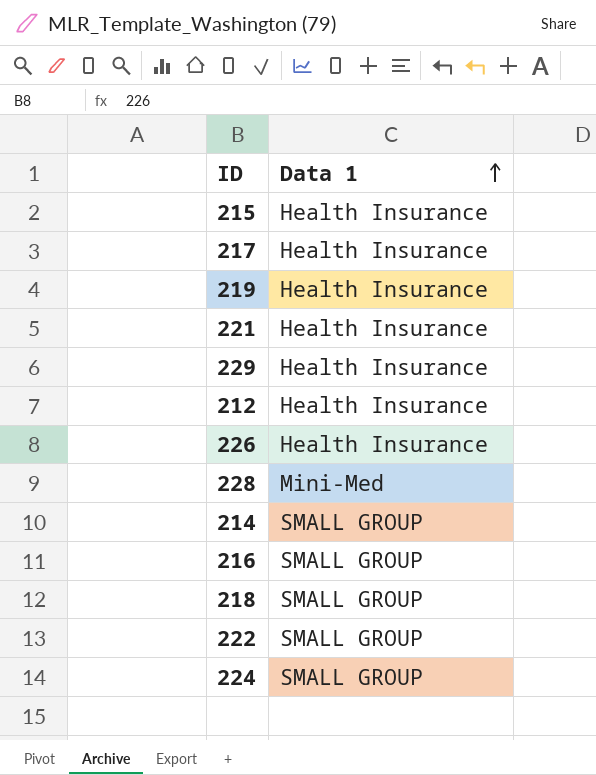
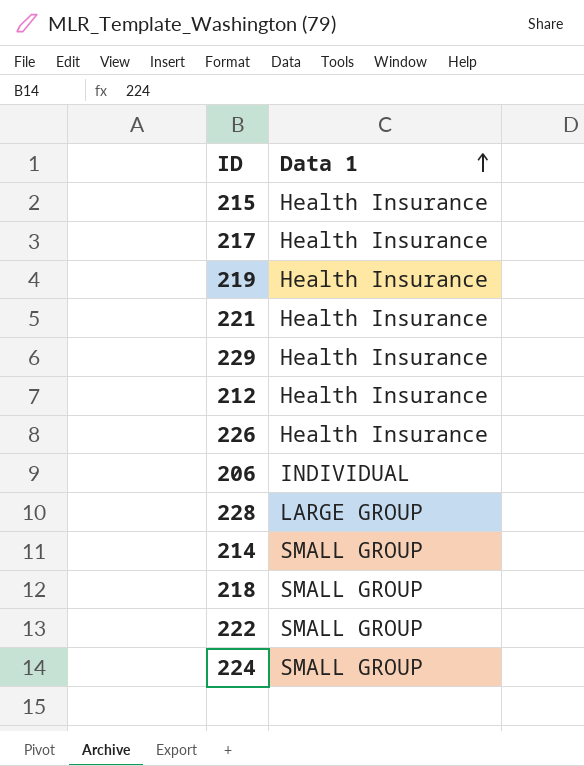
row 216: SMALL GROUP -> none
row 206: none -> INDIVIDUAL
228 | Data 1: Mini-Med -> LARGE GROUP

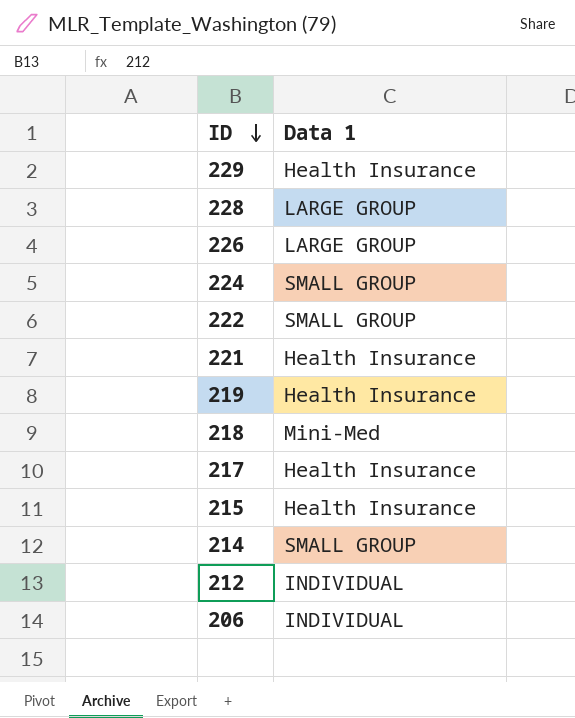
row order: Data 1 ascending -> ID descending
226 | Data 1: Health Insurance -> LARGE GROUP
218 | Data 1: SMALL GROUP -> Mini-Med
212 | Data 1: Health Insurance -> INDIVIDUAL

